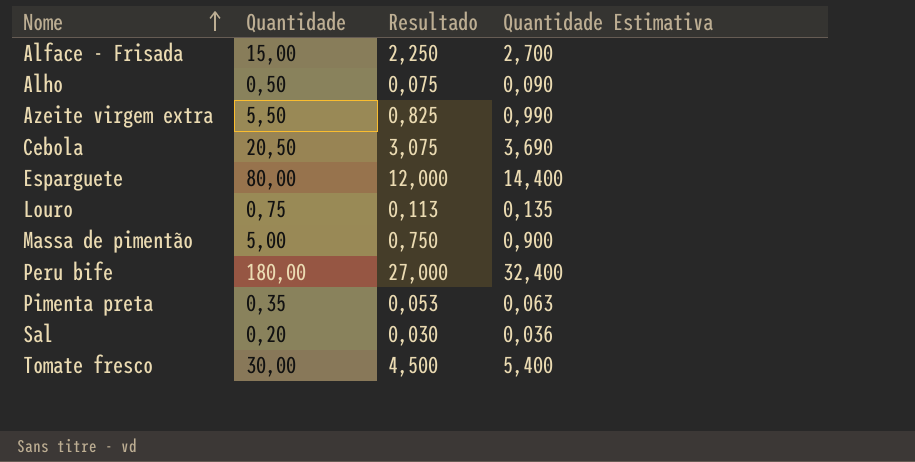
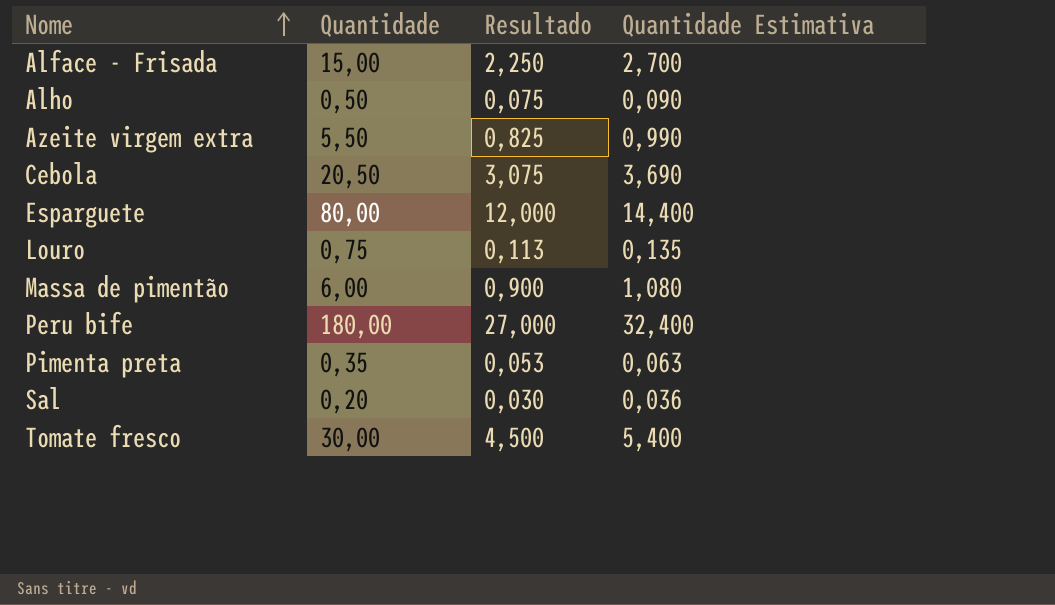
Massa de pimentão | Quantidade: 5,00 -> 6,00
Massa de pimentão | Resultado: 0,750 -> 0,900
Massa de pimentão | Quantidade Estimativa: 0,900 -> 1,080

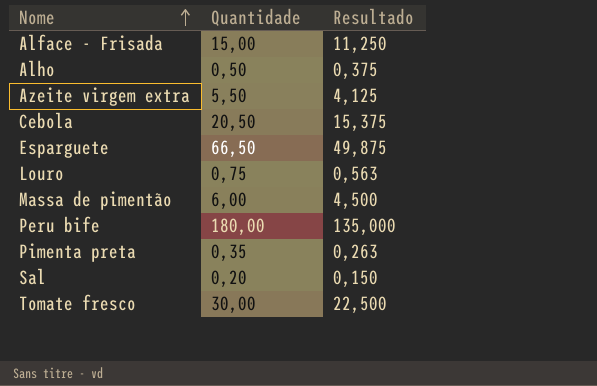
column Quantidade Estimativa | formula: [Quantidade] * 0,18 -> none
column Resultado | formula: [Quantidade] * 0,15 -> [Quantidade] * 0,75
Esparguete | Quantidade: 80,00 -> 66,50

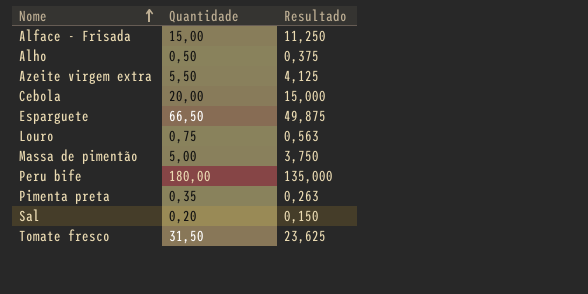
Cebola | Quantidade: 20,50 -> 20,00
Cebola | Resultado: 15,375 -> 15,000
Massa de pimentão | Quantidade: 6,00 -> 5,00
Massa de pimentão | Resultado: 4,500 -> 3,750
Tomate fresco | Quantidade: 30,00 -> 31,50
Tomate fresco | Resultado: 22,500 -> 23,625

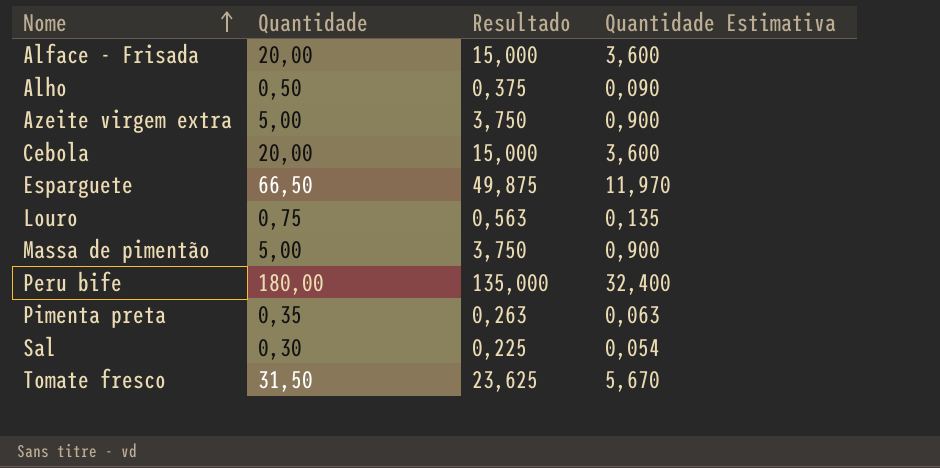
column Quantidade Estimativa | formula: none -> [Quantidade] * 0,18
Alface - Frisada | Quantidade: 15,00 -> 20,00
Alface - Frisada | Resultado: 11,250 -> 15,000
Azeite virgem extra | Quantidade: 5,50 -> 5,00
Azeite virgem extra | Resultado: 4,125 -> 3,750
Sal | Quantidade: 0,20 -> 0,30
Sal | Resultado: 0,150 -> 0,225

